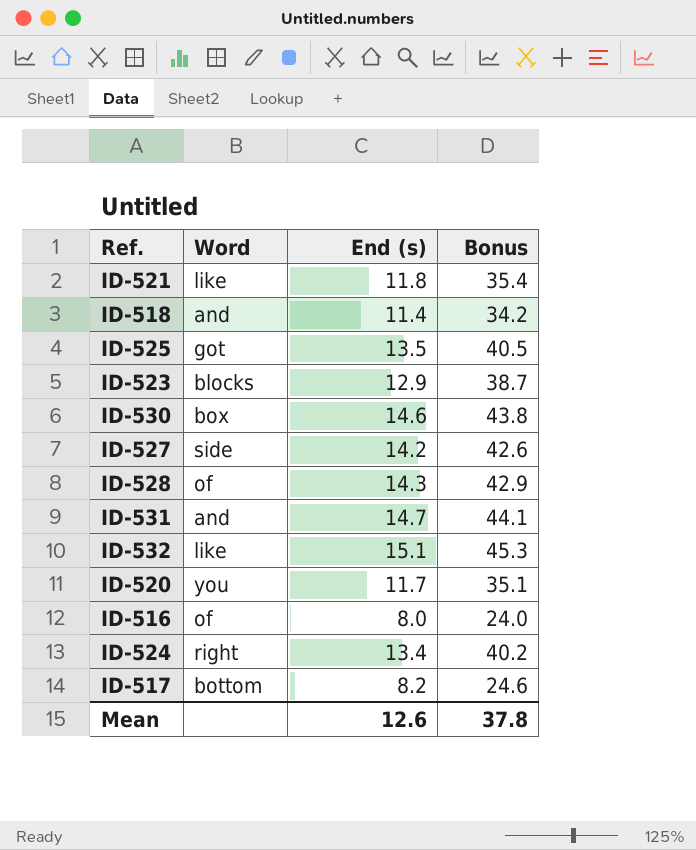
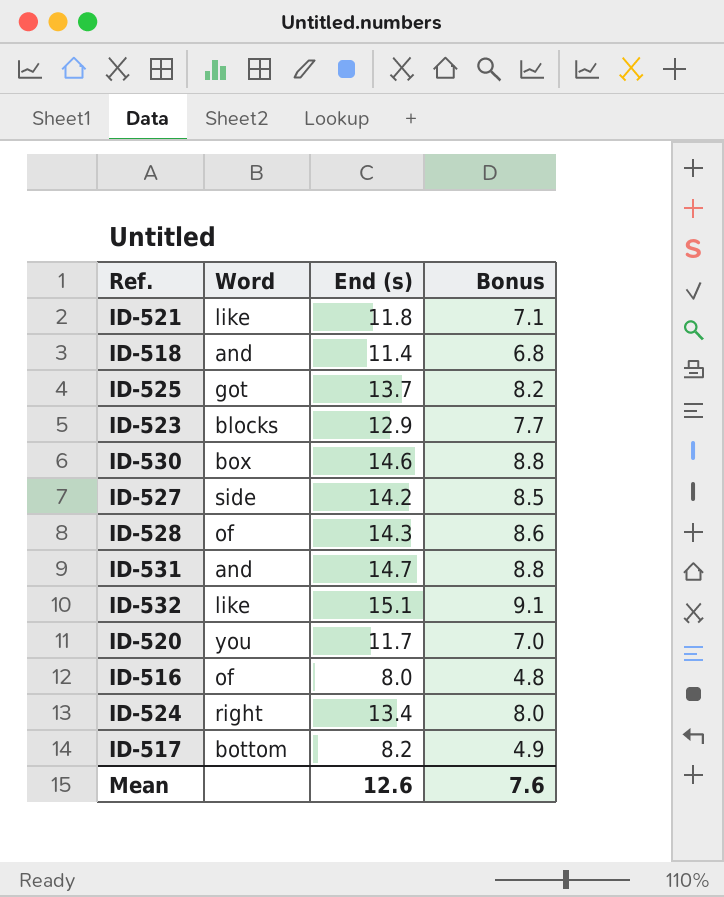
column Bonus | formula: [End (s)] * 3 -> [End (s)] * 0.6
ID-525 | End (s): 13.5 -> 13.7
Mean | Bonus: 37.8 -> 7.6

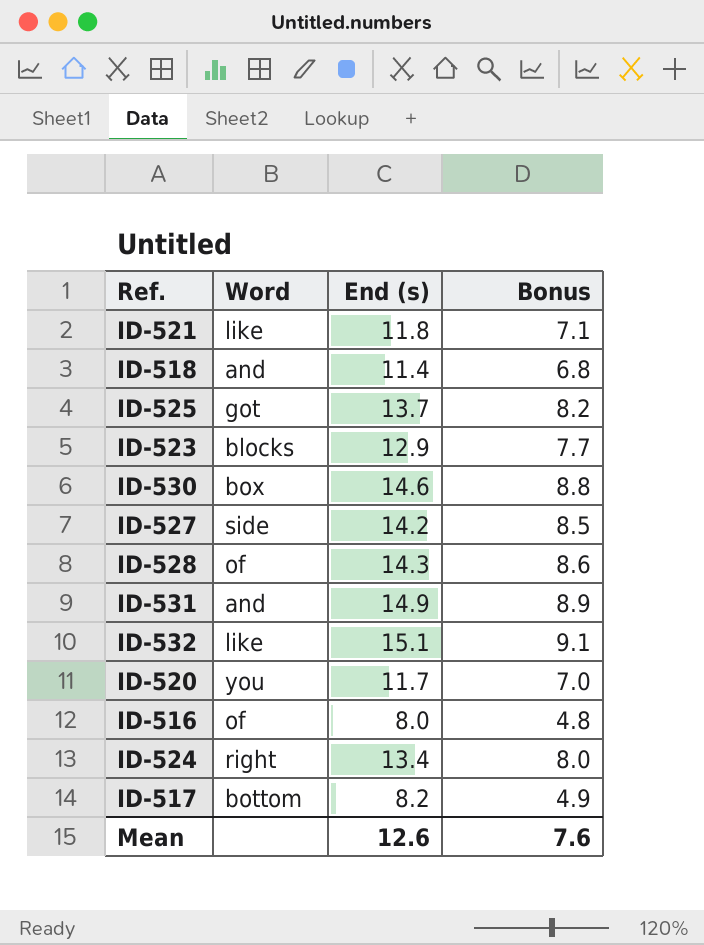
ID-531 | End (s): 14.7 -> 14.9
ID-531 | Bonus: 8.8 -> 8.9

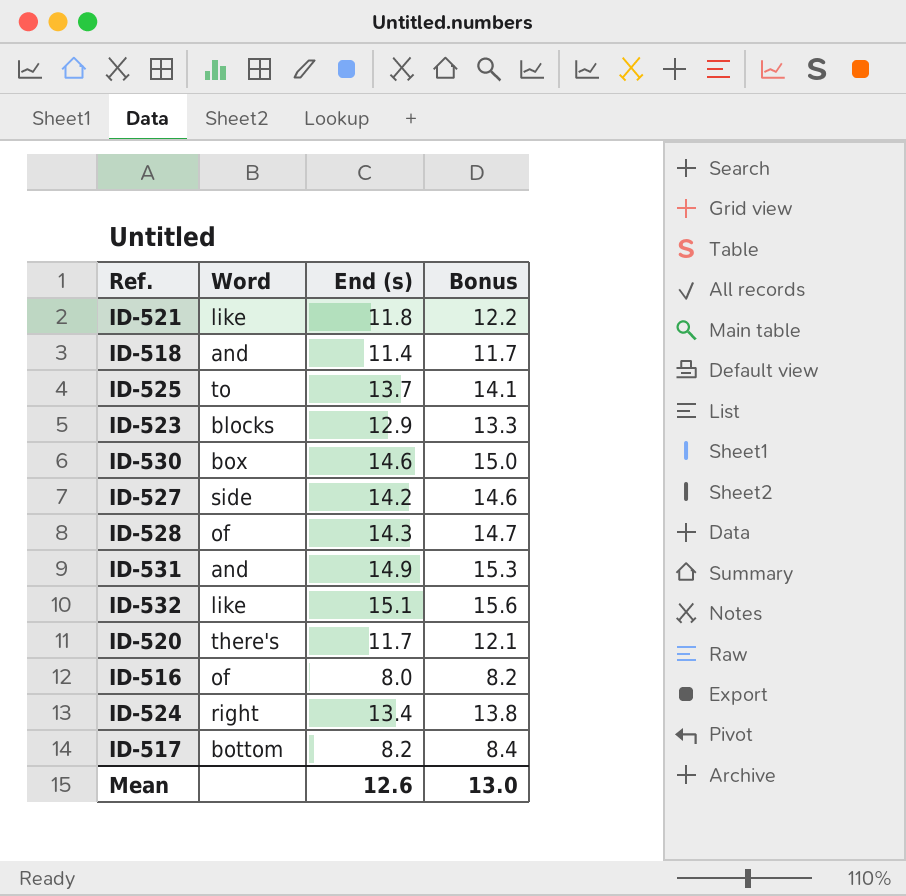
column Bonus | formula: [End (s)] * 0.6 -> [End (s)] * 1.03
ID-525 | Word: got -> to
ID-520 | Word: you -> there's
Mean | Bonus: 7.6 -> 13.0

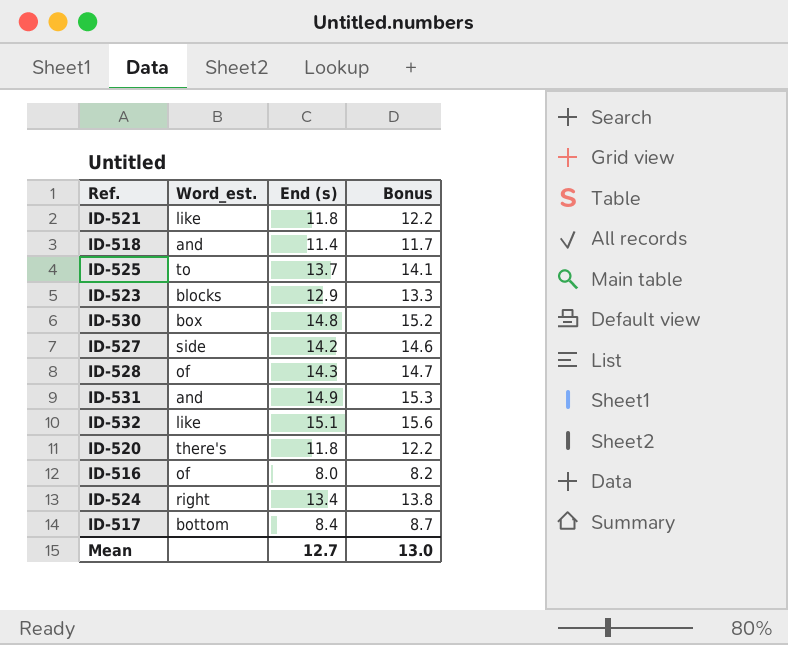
column name: Word -> Word_est.
ID-530 | End (s): 14.6 -> 14.8
ID-530 | Bonus: 15.0 -> 15.2
ID-520 | End (s): 11.7 -> 11.8
ID-520 | Bonus: 12.1 -> 12.2
ID-517 | End (s): 8.2 -> 8.4
ID-517 | Bonus: 8.4 -> 8.7
Mean | End (s): 12.6 -> 12.7

